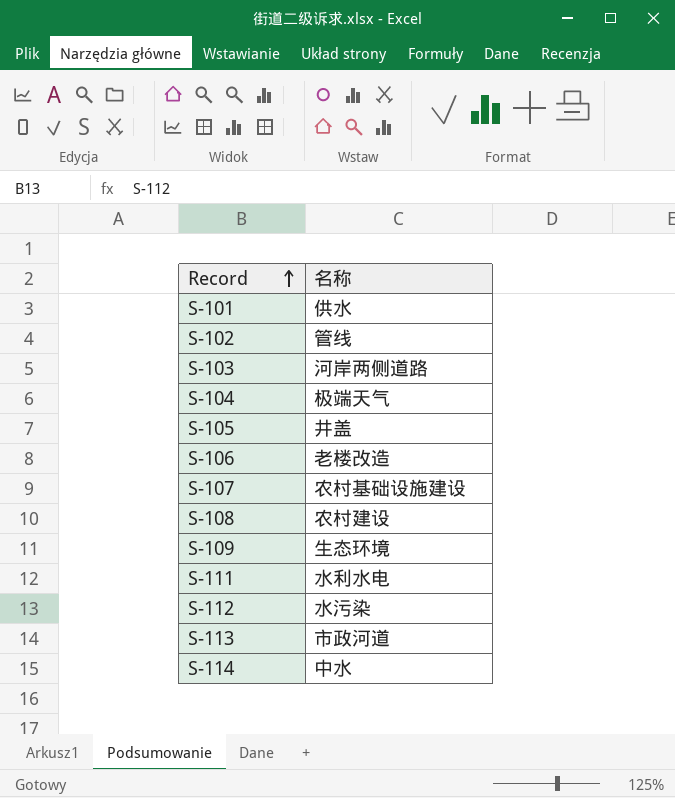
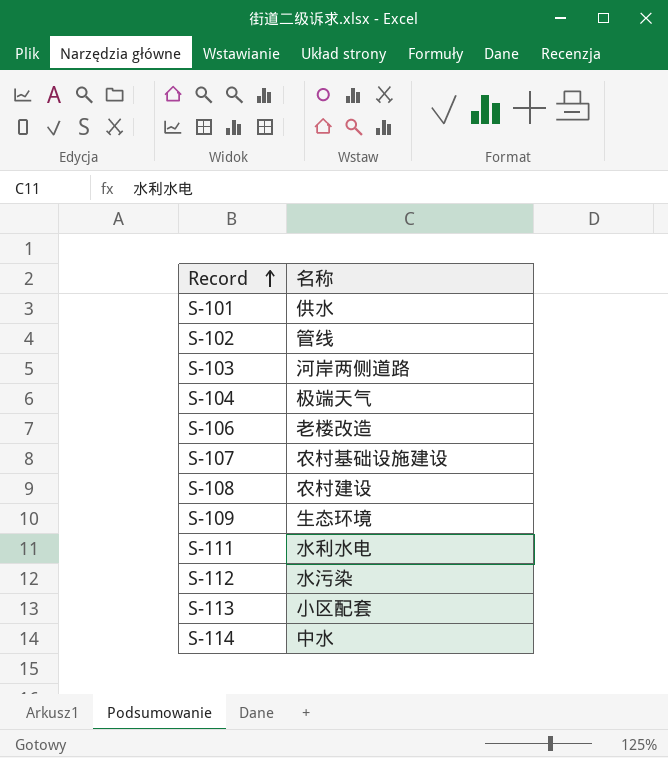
row S-105: 井盖 -> none
S-113 | 名称: 市政河道 -> 小区配套

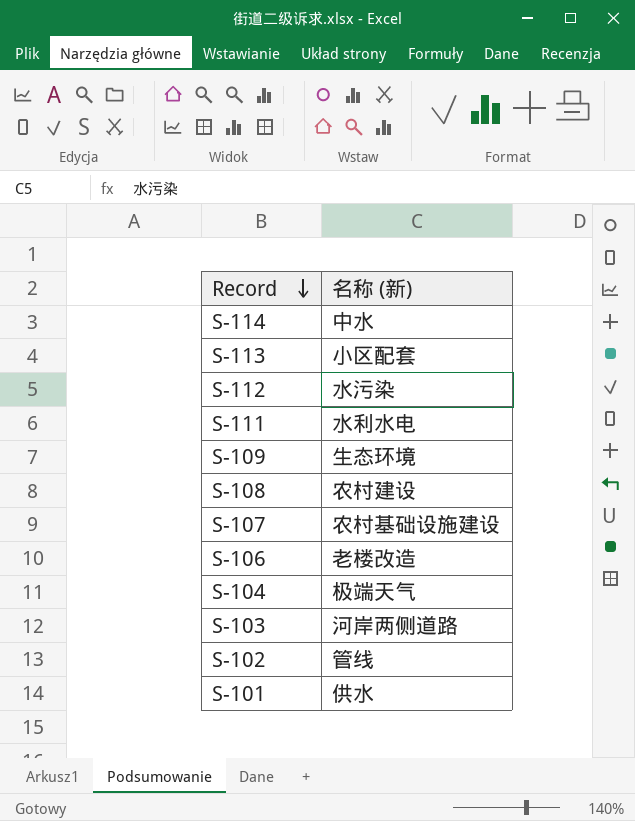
row order: Record ascending -> Record descending
column name: 名称 -> 名称 (新)

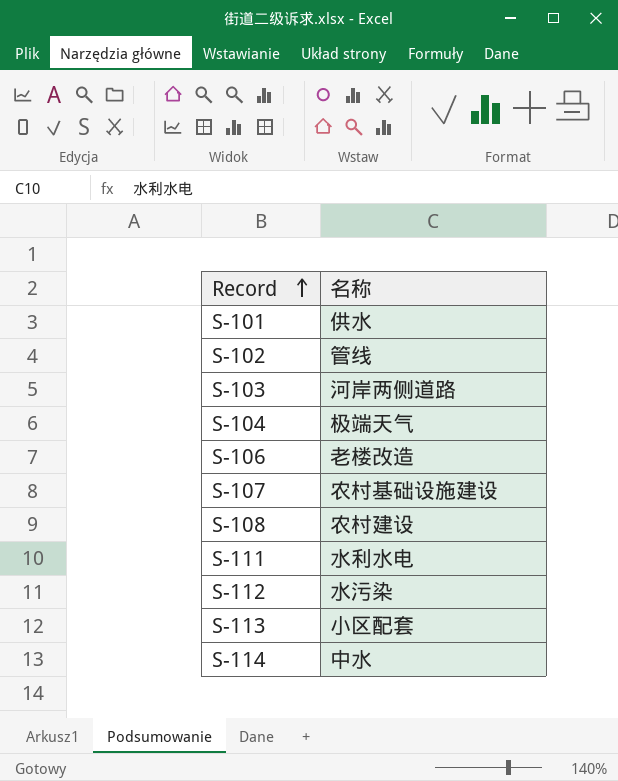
row order: Record descending -> Record ascending
column name: 名称 (新) -> 名称
row S-109: 生态环境 -> none

